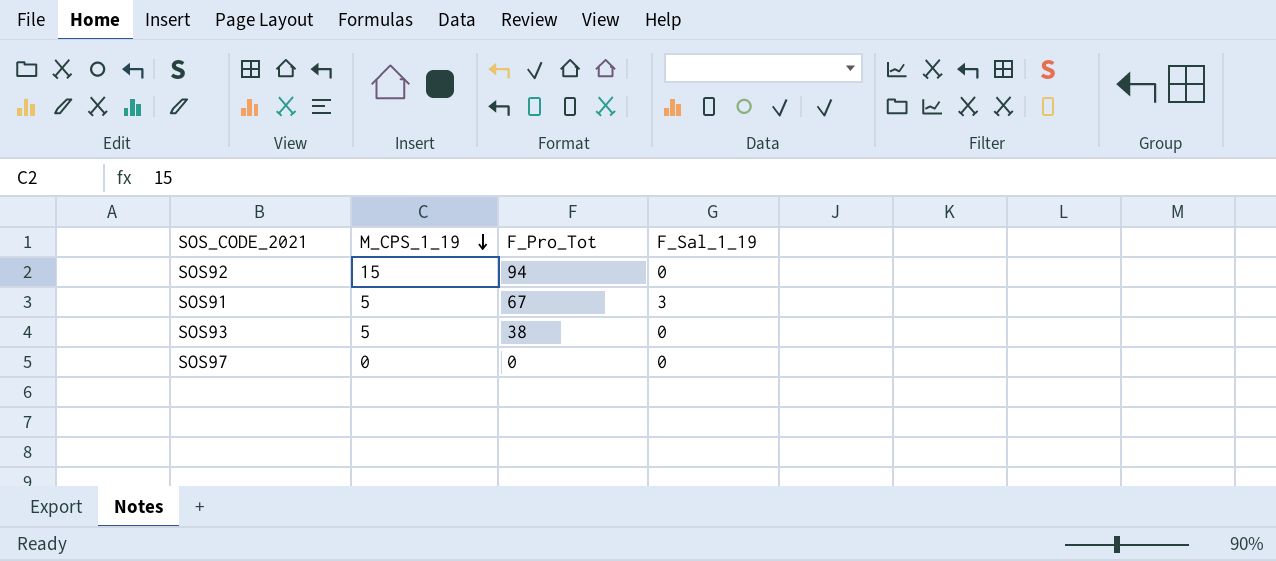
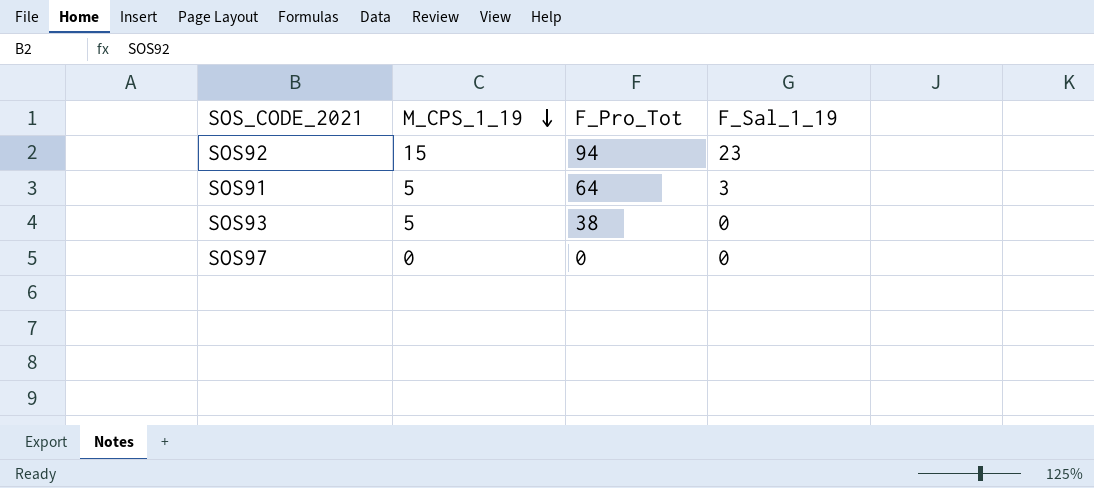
SOS92 | F_Sal_1_19: 0 -> 23
SOS91 | F_Pro_Tot: 67 -> 64

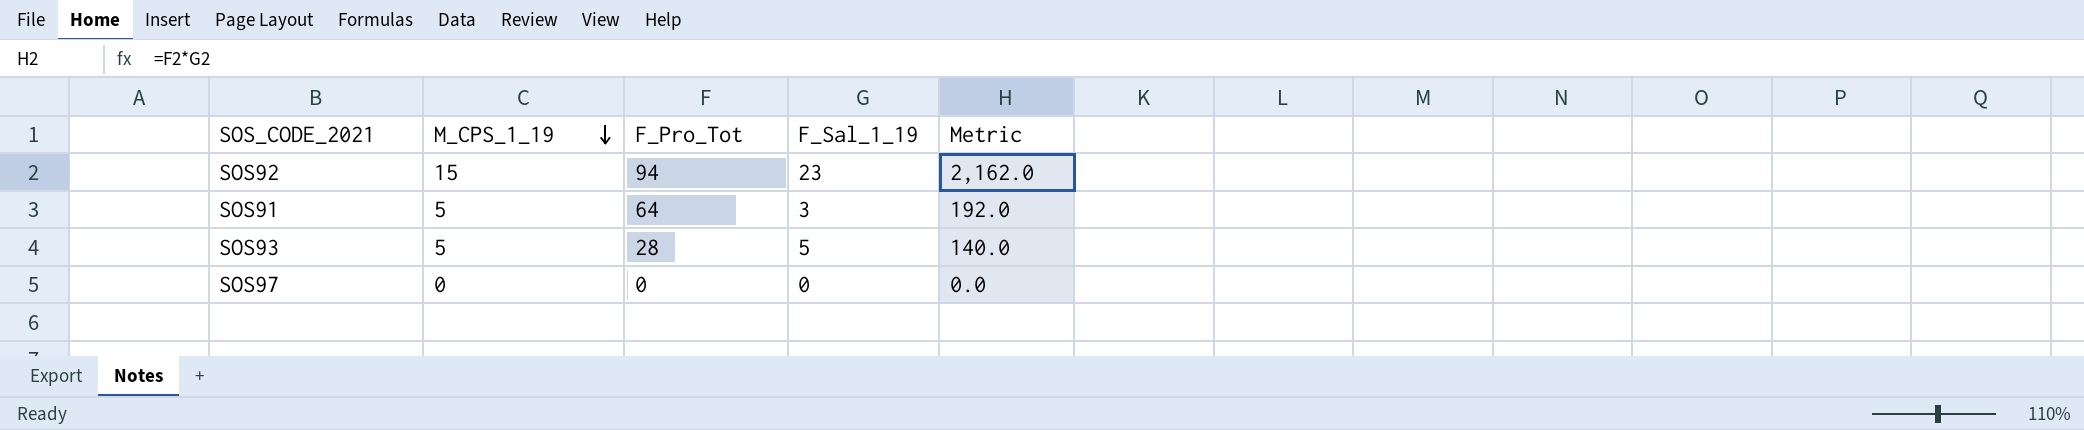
column Metric | formula: none -> [F_Pro_Tot] * [F_Sal_1_19]
SOS93 | F_Pro_Tot: 38 -> 28
SOS93 | F_Sal_1_19: 0 -> 5

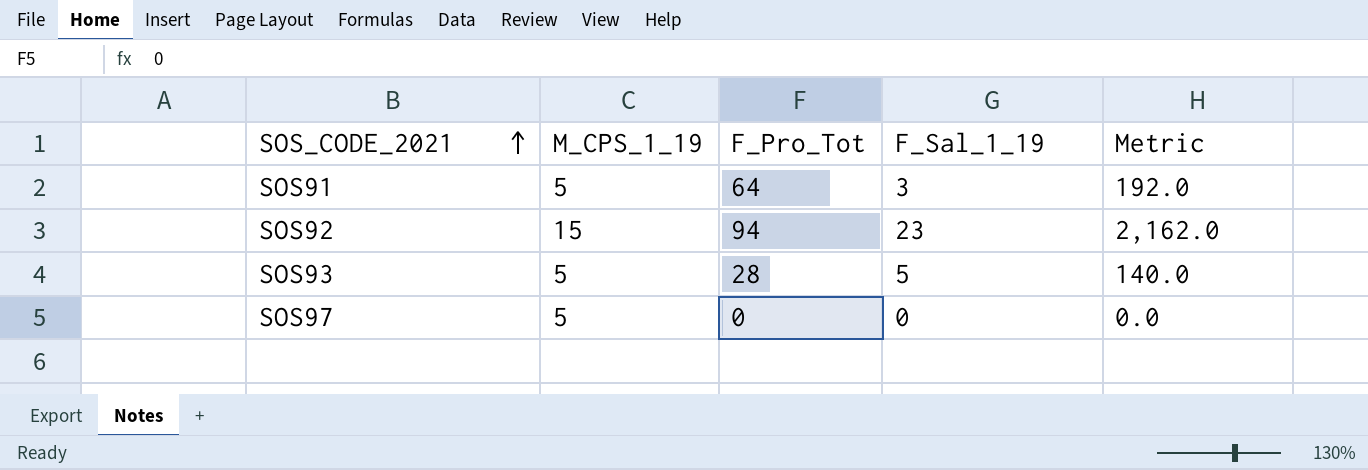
row order: M_CPS_1_19 descending -> SOS_CODE_2021 ascending
SOS97 | M_CPS_1_19: 0 -> 5

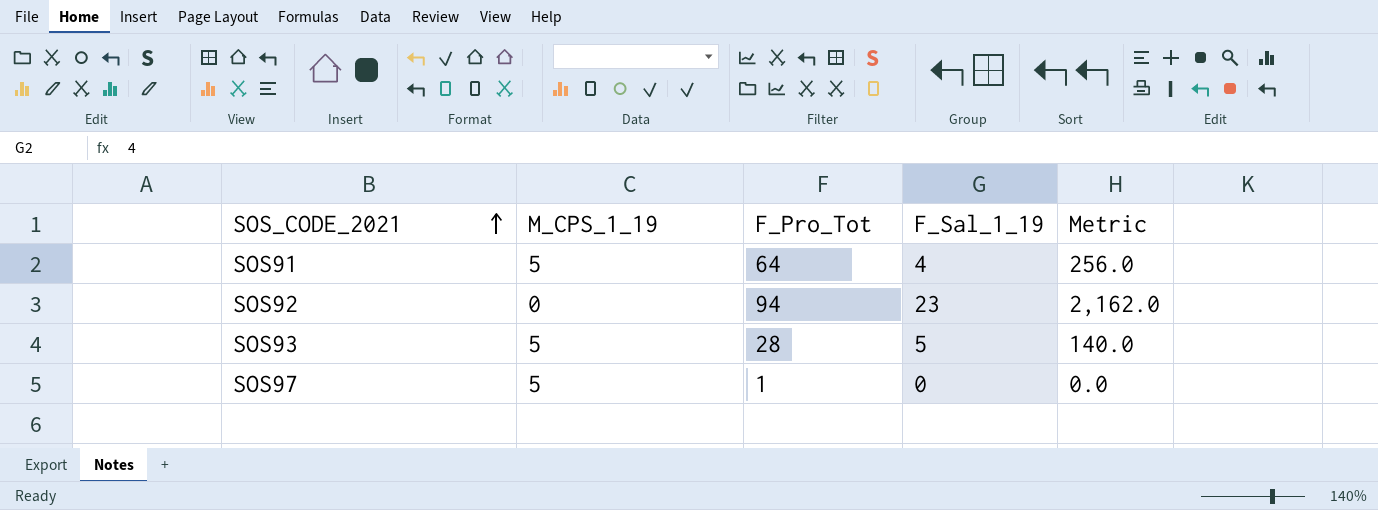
SOS91 | F_Sal_1_19: 3 -> 4
SOS91 | Metric: 192.0 -> 256.0
SOS92 | M_CPS_1_19: 15 -> 0
SOS97 | F_Pro_Tot: 0 -> 1

